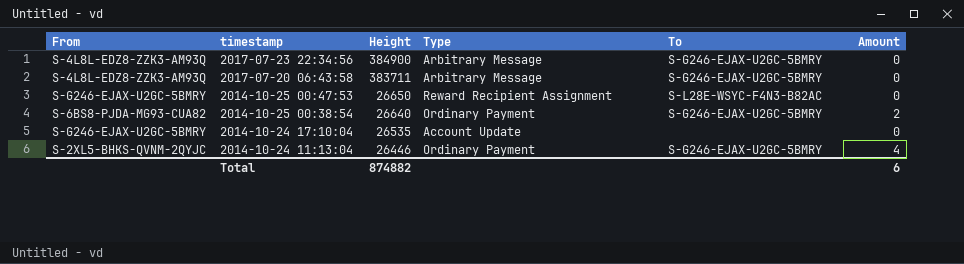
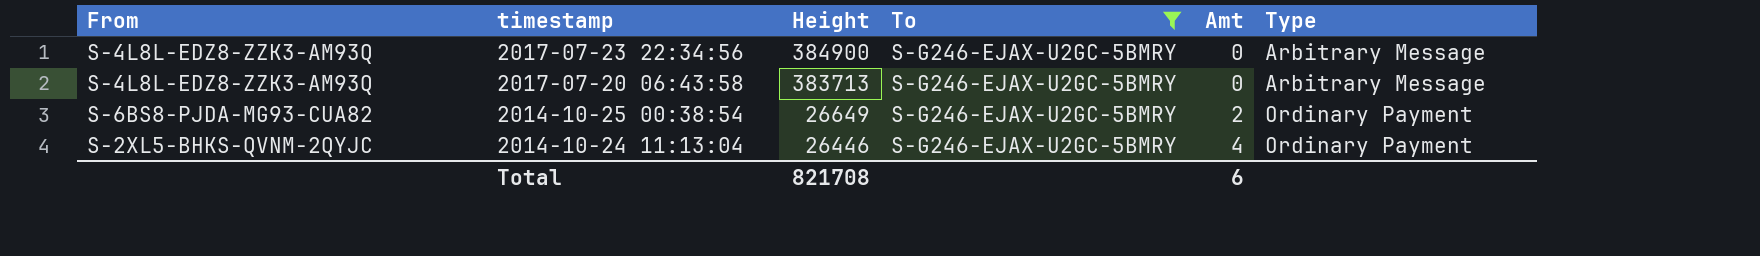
filter: none -> To = S-G246-EJAX-U2GC-5BMRY
column name: Amount -> Amt
column Type | position: 4 -> 6
2017-07-20 06:43:58 | Height: 383711 -> 383713
2014-10-25 00:38:54 | Height: 26640 -> 26649
Total | Height: 874882 -> 821708

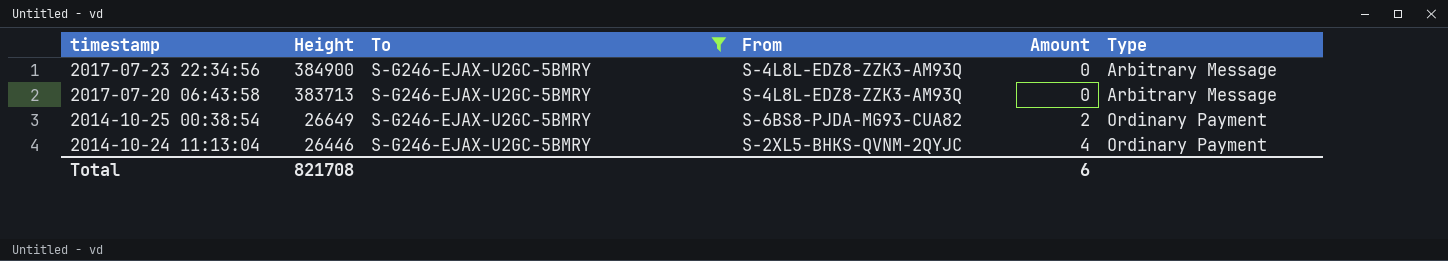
column From | position: 1 -> 4
column name: Amt -> Amount

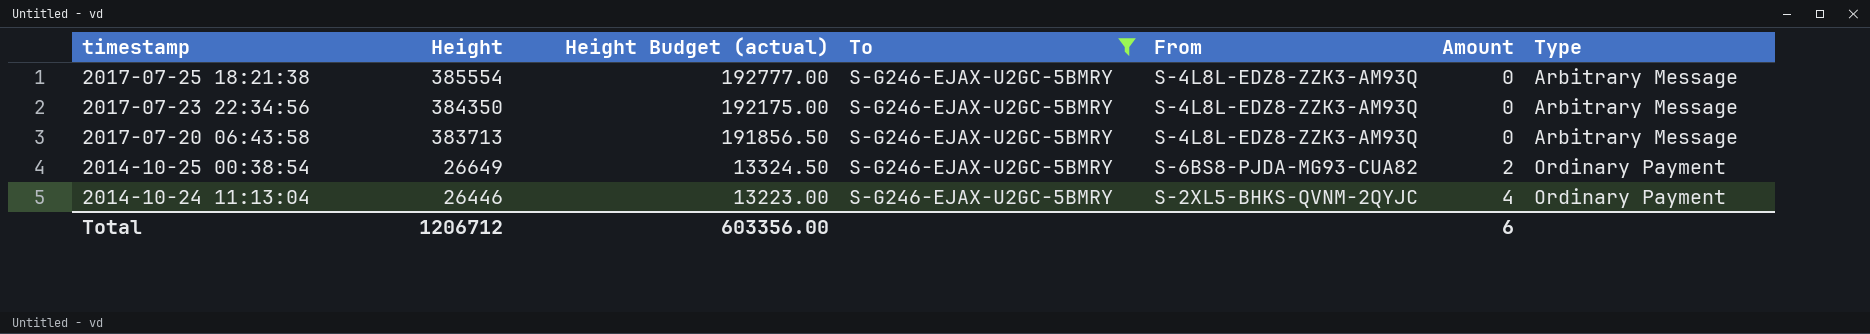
column Height Budget (actual) | formula: none -> [Height] * 0.5
row 2017-07-25 18:21:38: none -> 385554 | 192777.00 | S-G246-EJAX-U2GC-5BMRY | S-4L8L-EDZ8-ZZK3-AM93Q | 0 | Arbitrary Message
2017-07-23 22:34:56 | Height: 384900 -> 384350
Total | Height: 821708 -> 1206712

